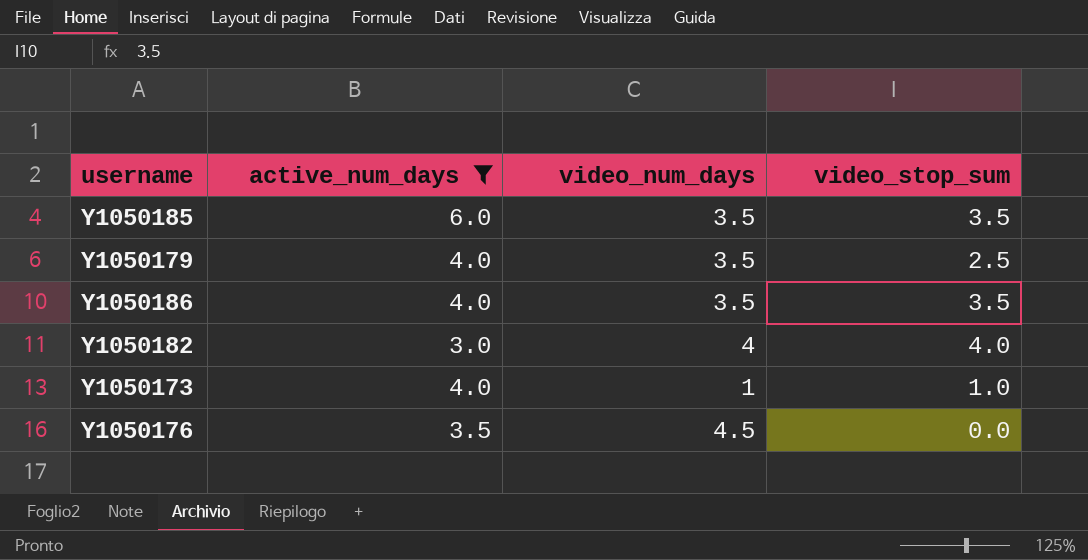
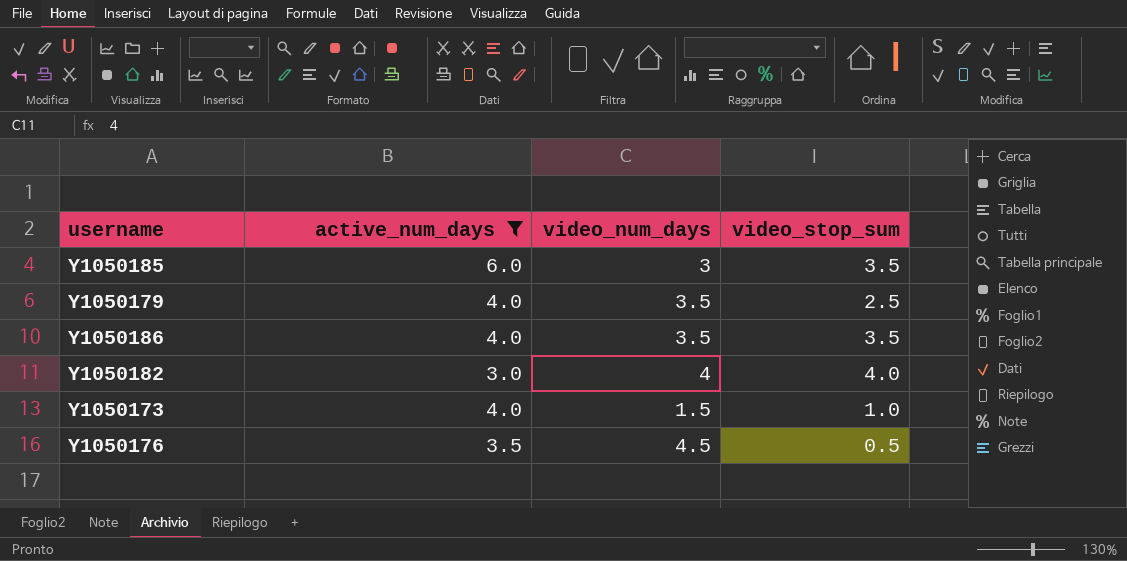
Y1050185 | video_num_days: 3.5 -> 3
Y1050173 | video_num_days: 1 -> 1.5
Y1050176 | video_stop_sum: 0.0 -> 0.5

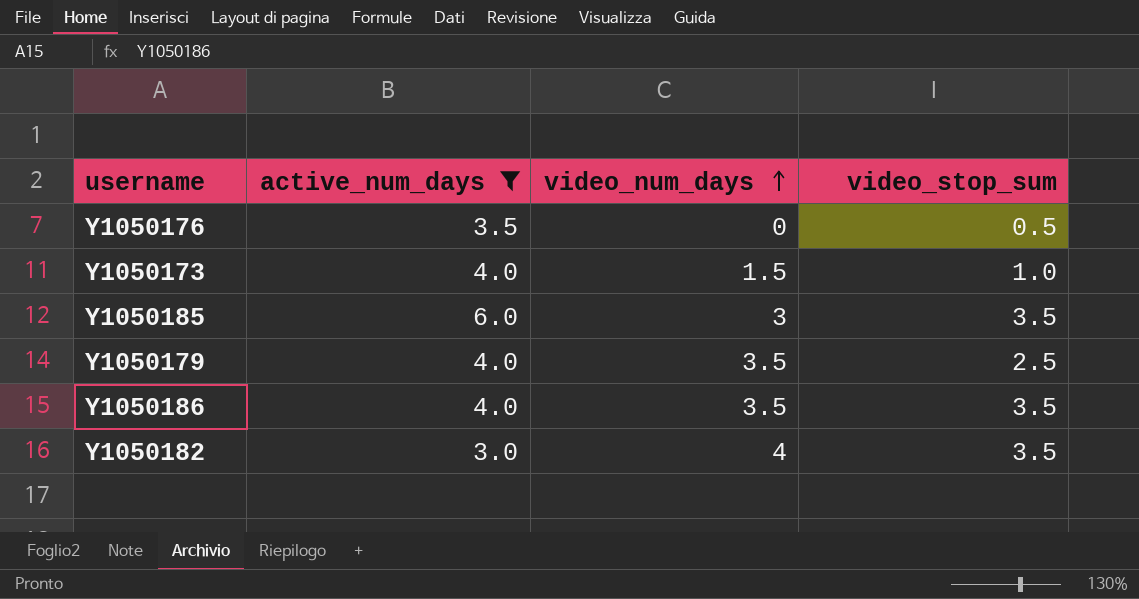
row order: none -> video_num_days ascending
Y1050176 | video_num_days: 4.5 -> 0
Y1050182 | video_stop_sum: 4.0 -> 3.5

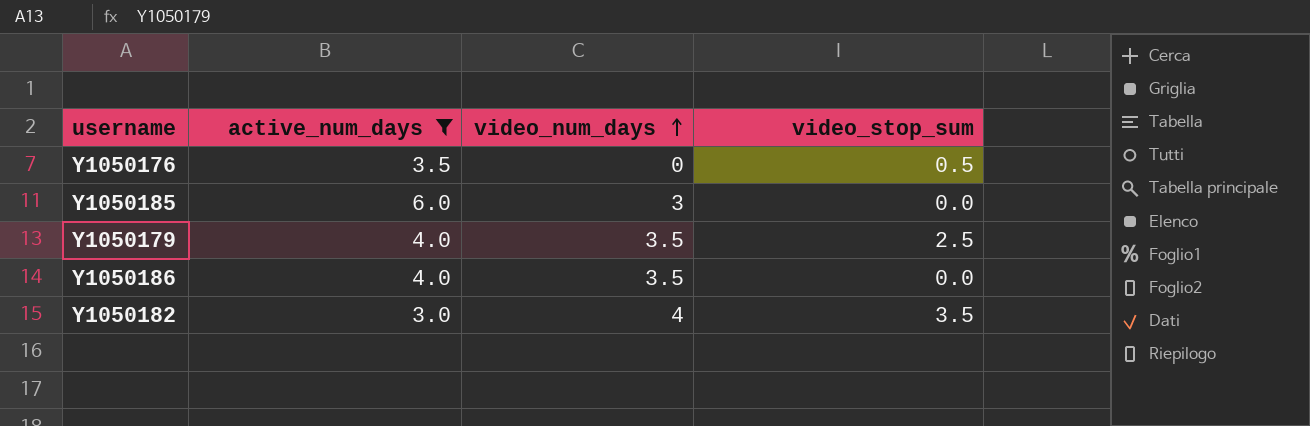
row Y1050173: 4.0 | 1.5 | 1.0 -> none
Y1050185 | video_stop_sum: 3.5 -> 0.0
Y1050186 | video_stop_sum: 3.5 -> 0.0

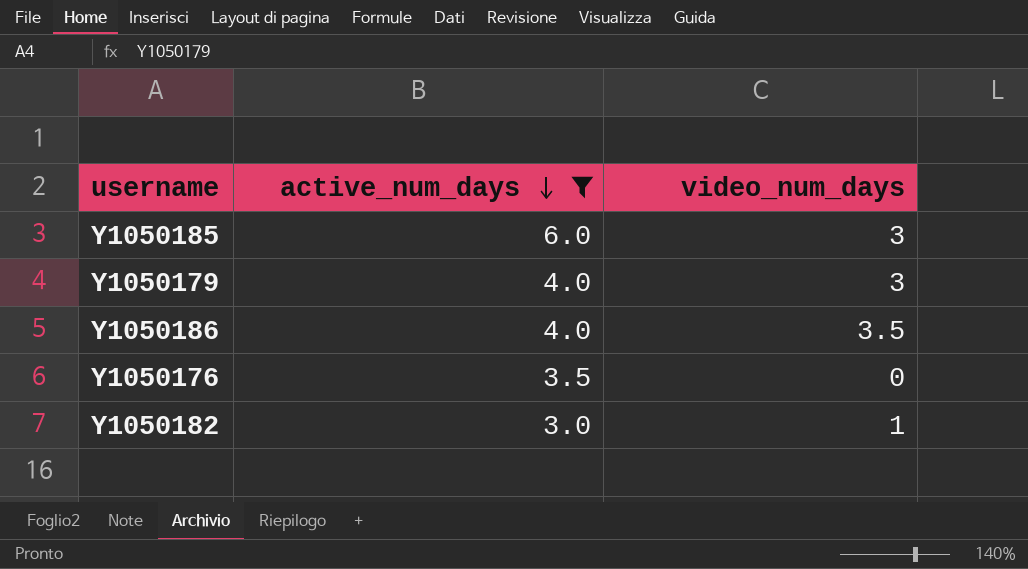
row order: video_num_days ascending -> active_num_days descending
column video_stop_sum | position: 4 -> none
Y1050179 | video_num_days: 3.5 -> 3
Y1050182 | video_num_days: 4 -> 1

